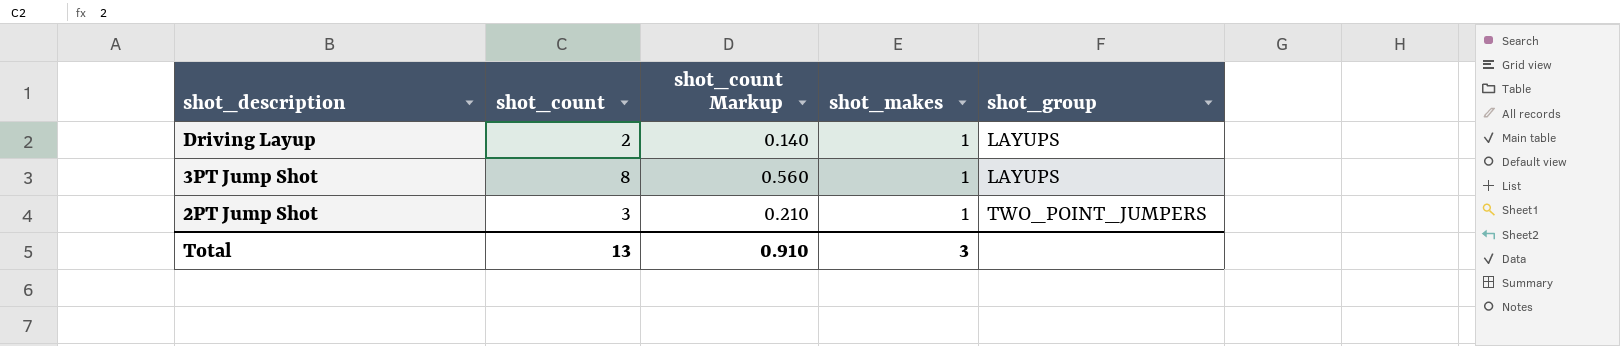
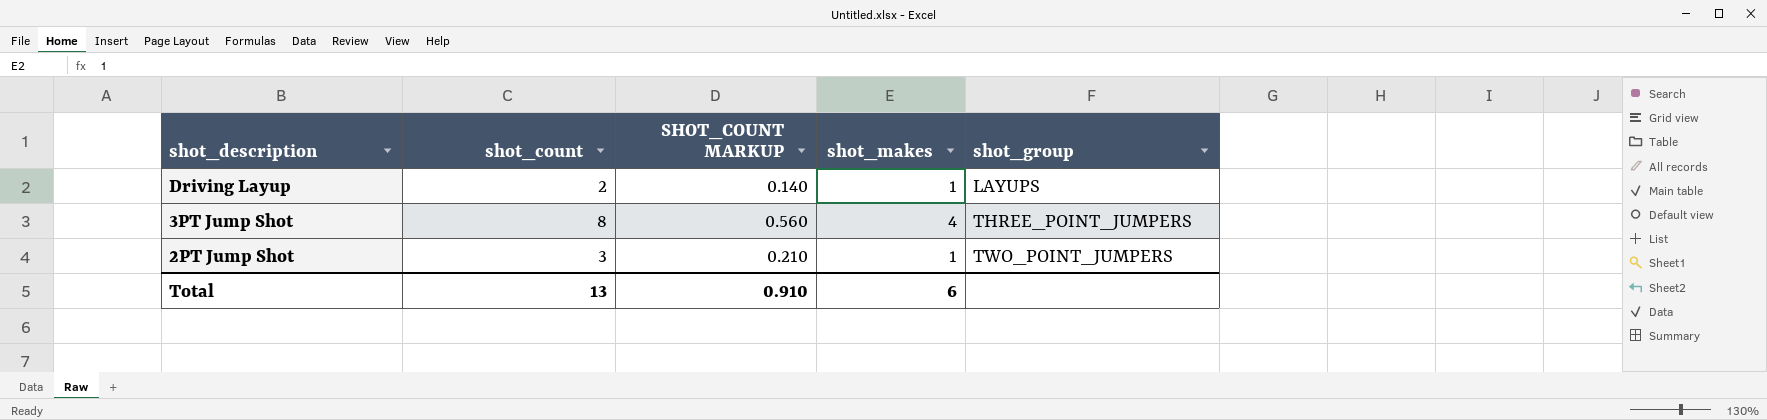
column name: shot_count Markup -> SHOT_COUNT MARKUP
3PT Jump Shot | shot_makes: 1 -> 4
3PT Jump Shot | shot_group: LAYUPS -> THREE_POINT_JUMPERS
Total | shot_makes: 3 -> 6

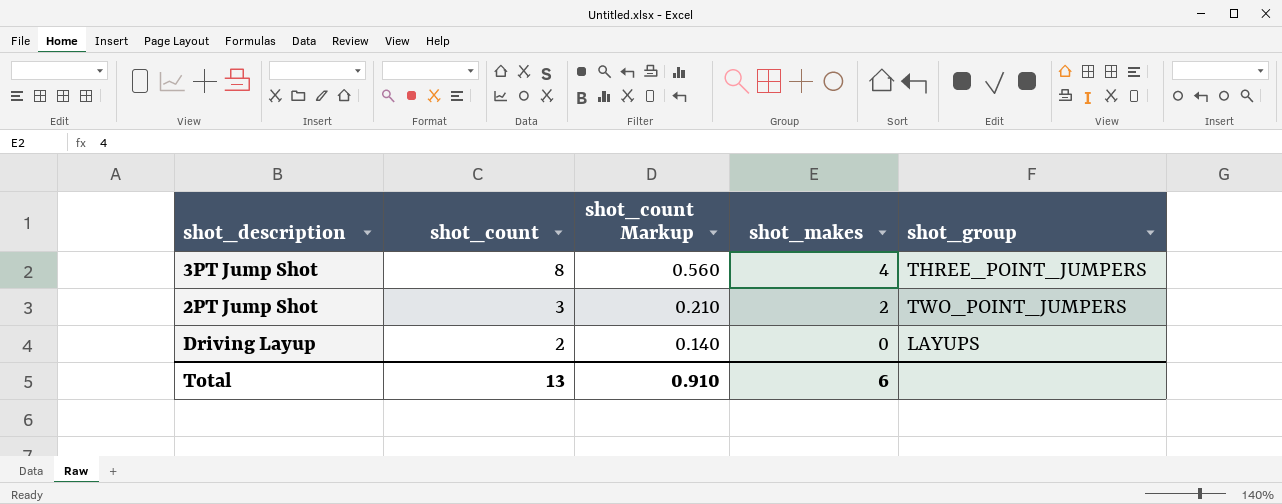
row order: shot_description descending -> shot_count descending
column name: SHOT_COUNT MARKUP -> shot_count Markup
2PT Jump Shot | shot_makes: 1 -> 2
Driving Layup | shot_makes: 1 -> 0

